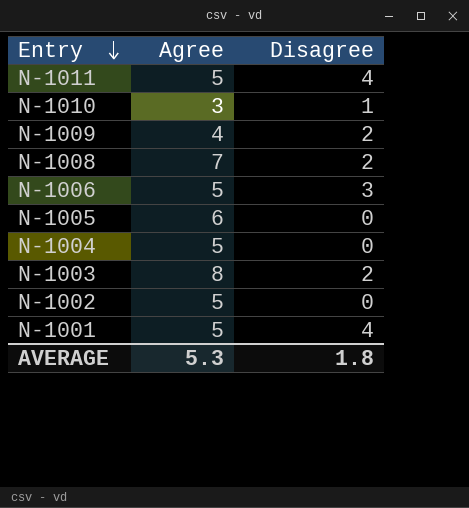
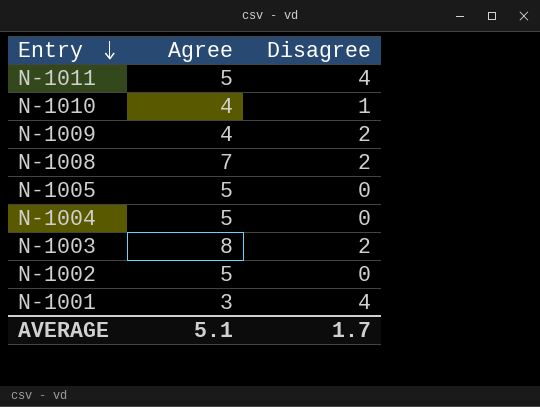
row N-1006: 5 | 3 -> none
N-1010 | Agree: 3 -> 4
N-1005 | Agree: 6 -> 5
N-1001 | Agree: 5 -> 3
AVERAGE | Agree: 5.3 -> 5.1
AVERAGE | Disagree: 1.8 -> 1.7

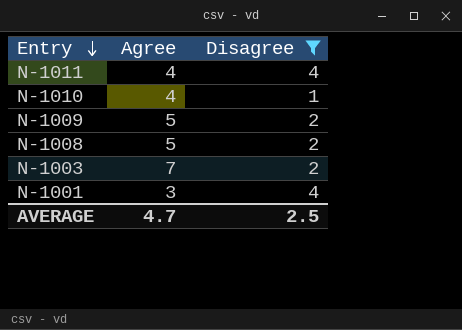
filter: none -> Disagree != 0
N-1011 | Agree: 5 -> 4
N-1009 | Agree: 4 -> 5
N-1008 | Agree: 7 -> 5
N-1003 | Agree: 8 -> 7
AVERAGE | Agree: 5.1 -> 4.7
AVERAGE | Disagree: 1.7 -> 2.5

